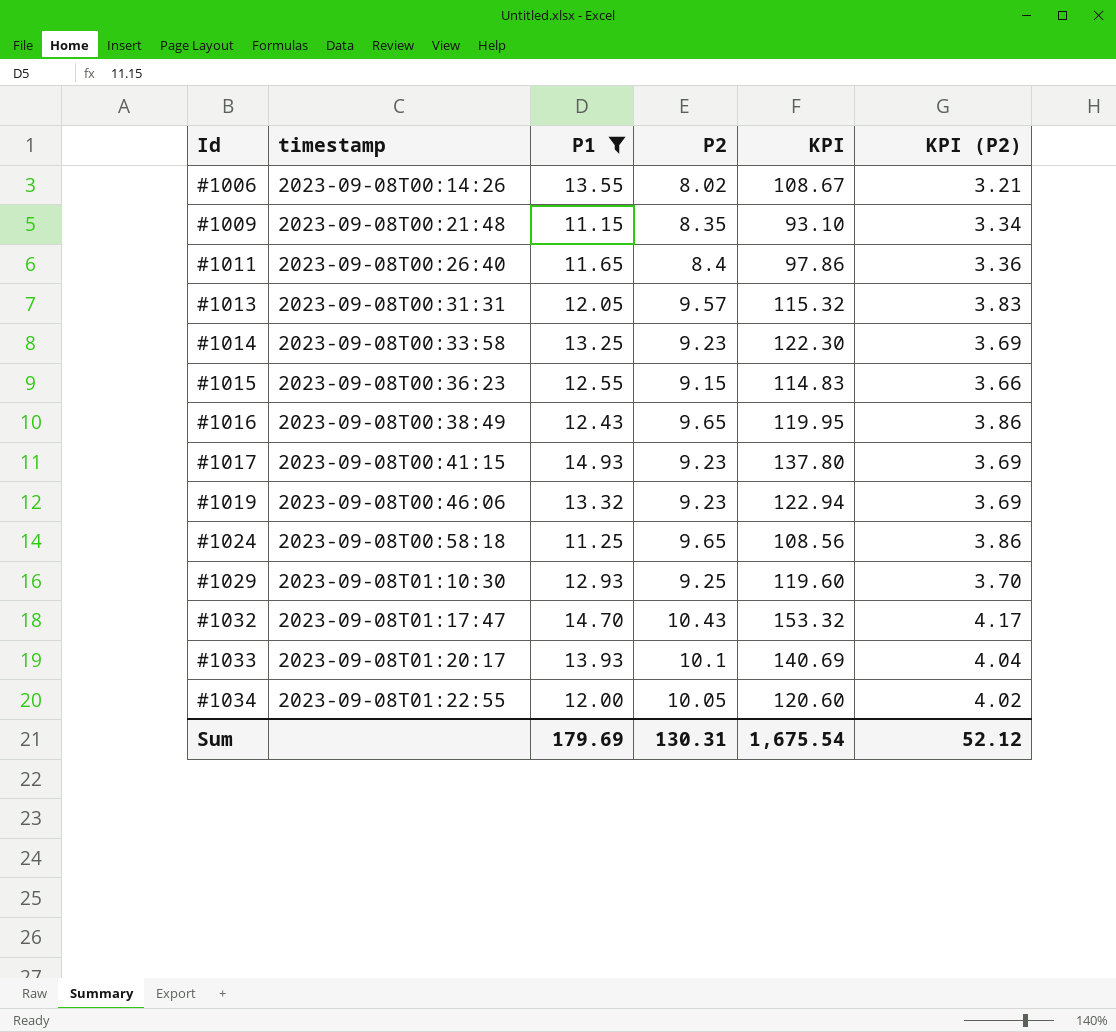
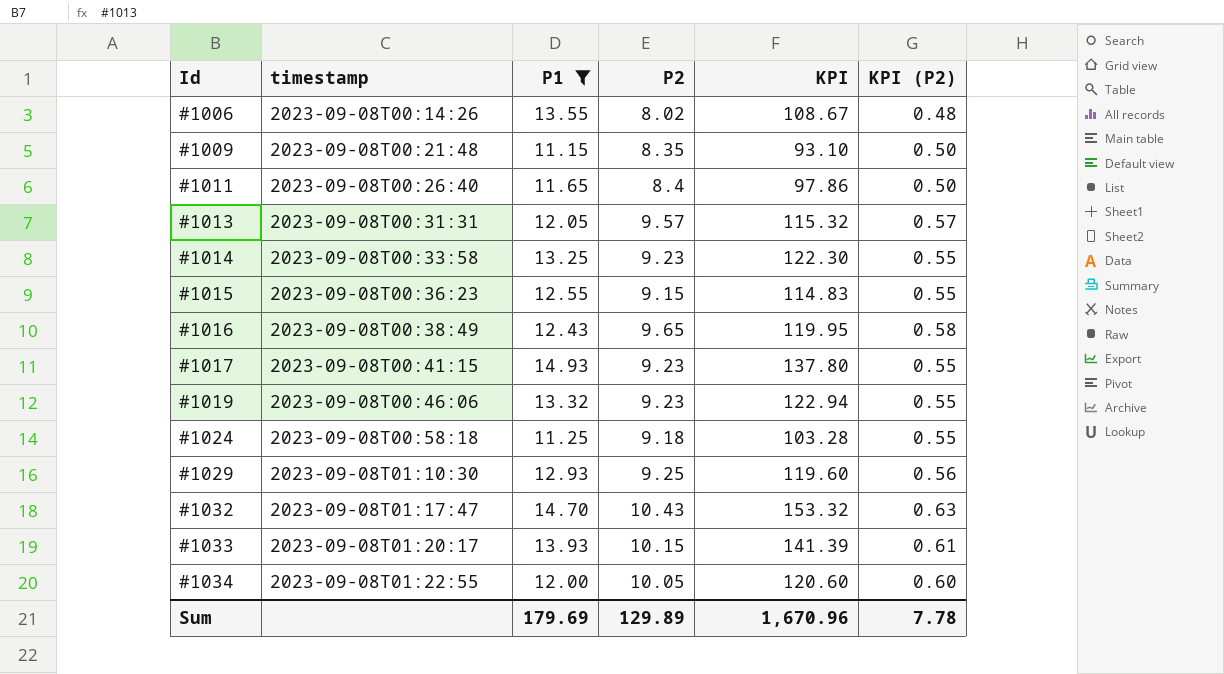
column KPI (P2) | formula: [P2] * 0.4 -> [P2] * 0.06
#1024 | P2: 9.65 -> 9.18
#1024 | KPI: 108.56 -> 103.28
#1033 | P2: 10.1 -> 10.15
#1033 | KPI: 140.69 -> 141.39
Sum | P2: 130.31 -> 129.89
Sum | KPI: 1,675.54 -> 1,670.96
Sum | KPI (P2): 52.12 -> 7.78

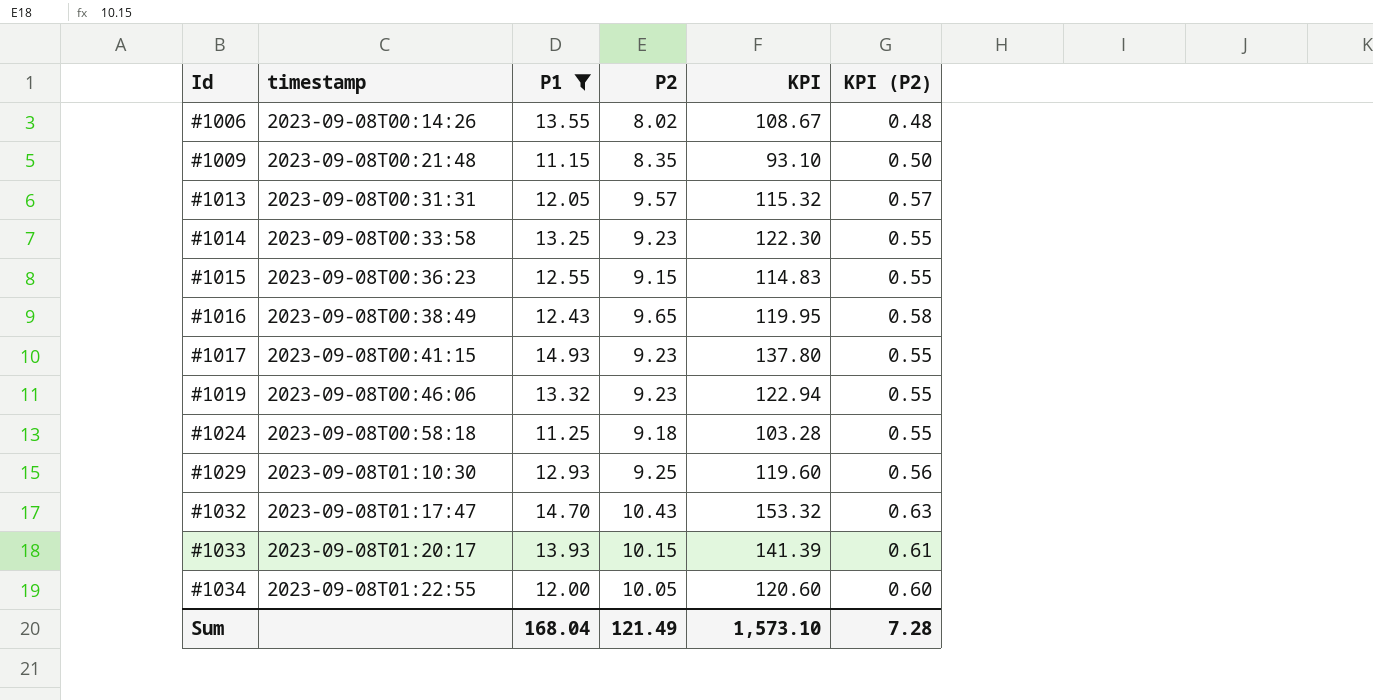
row #1011: 2023-09-08T00:26:40 | 11.65 | 8.4 | 97.86 | 0.50 -> none
Sum | P1: 179.69 -> 168.04
Sum | P2: 129.89 -> 121.49
Sum | KPI: 1,670.96 -> 1,573.10
Sum | KPI (P2): 7.78 -> 7.28

